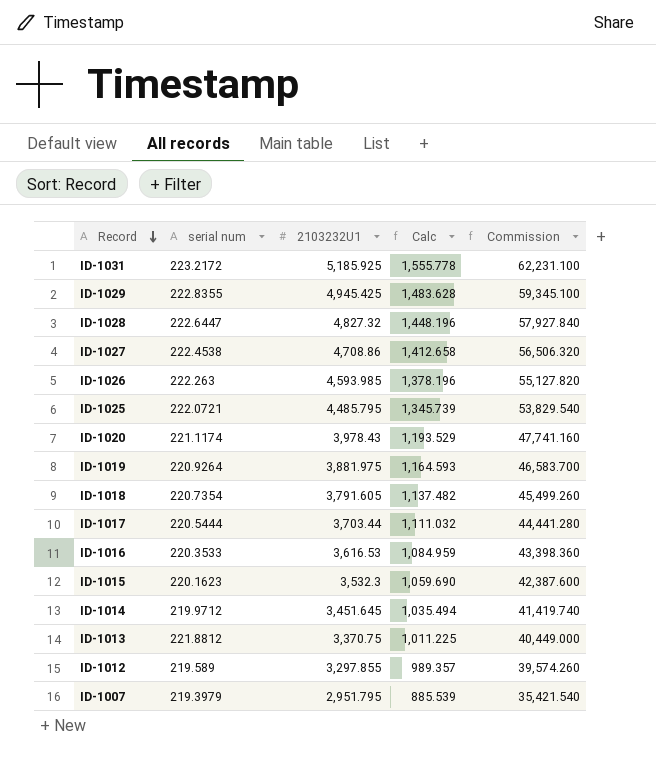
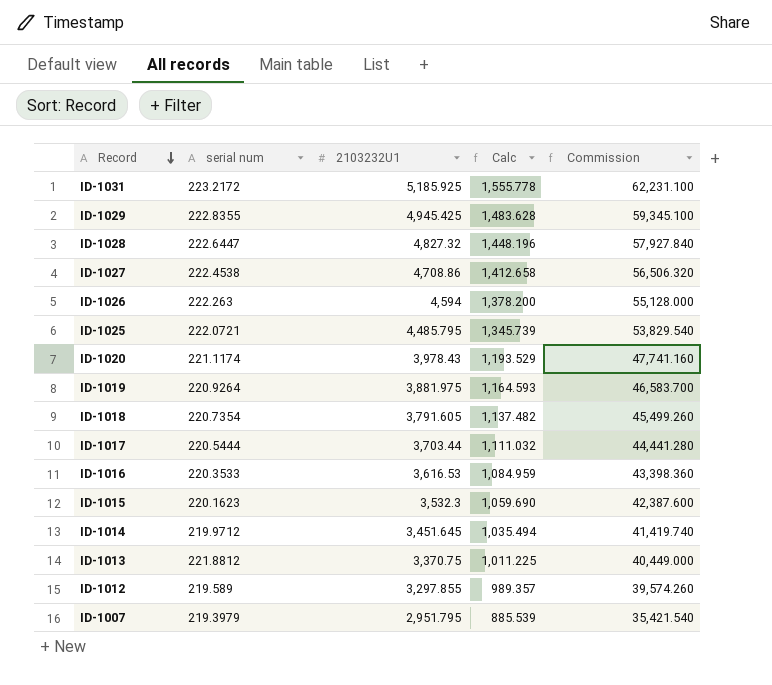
ID-1026 | 2103232U1: 4,593.985 -> 4,594
ID-1026 | Calc: 1,378.196 -> 1,378.200
ID-1026 | Commission: 55,127.820 -> 55,128.000

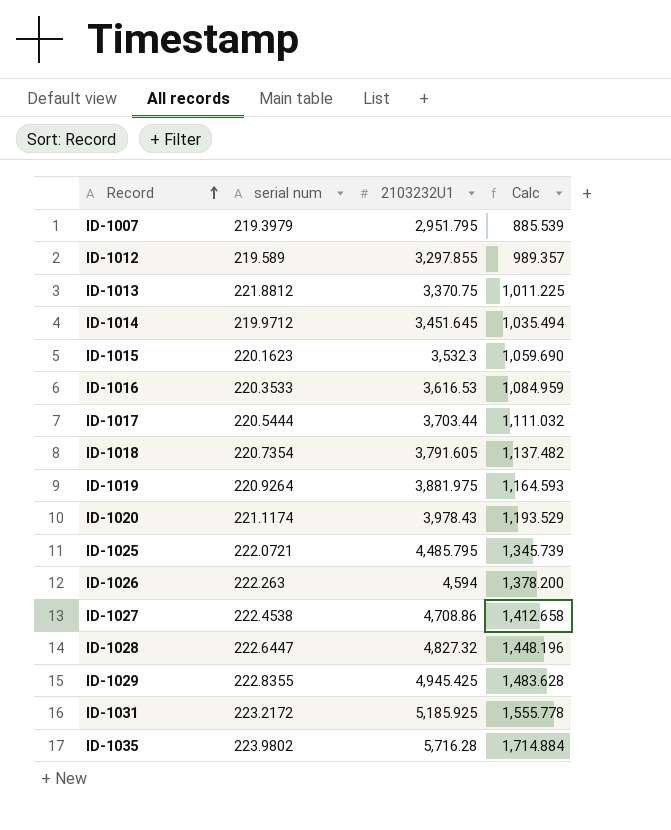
row order: Record descending -> Record ascending
column Commission | formula: [2103232U1] * 12 -> none
row ID-1035: none -> 223.9802 | 5,716.28 | 1,714.884

